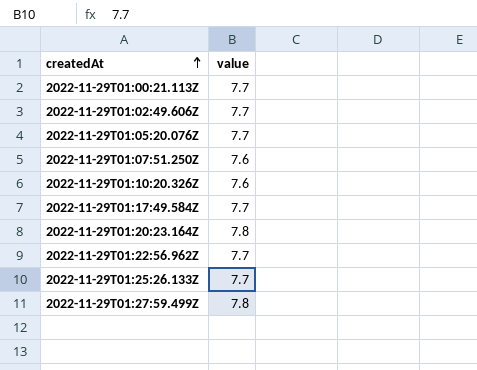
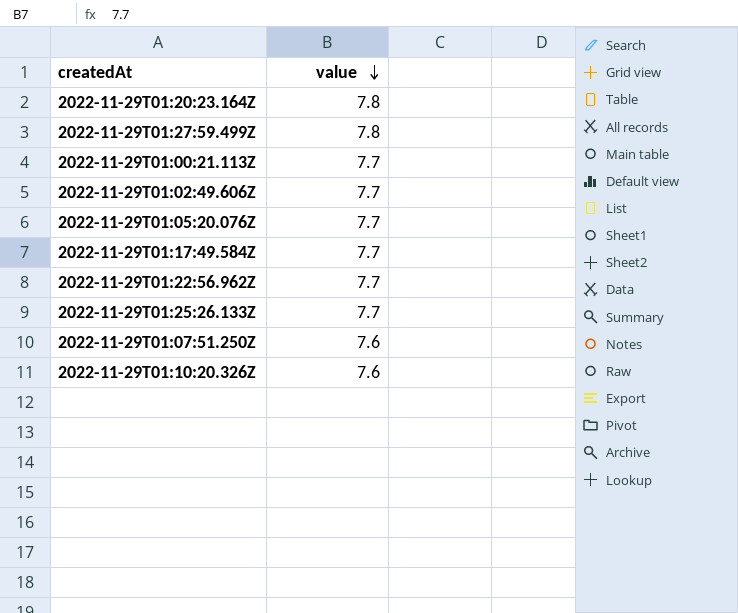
row order: createdAt ascending -> value descending

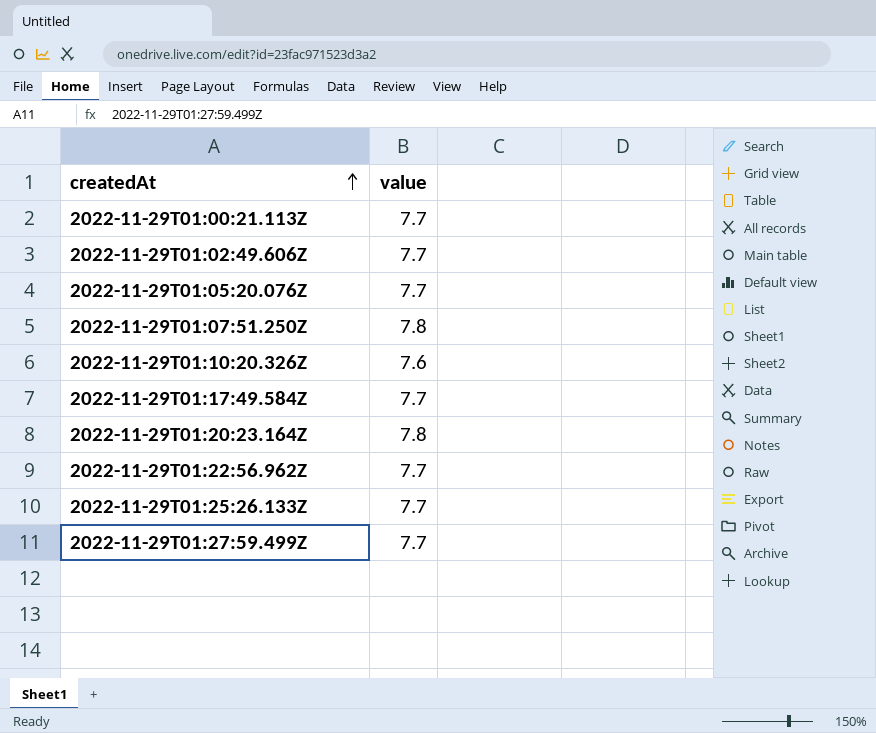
row order: value descending -> createdAt ascending
2022-11-29T01:07:51.250Z | value: 7.6 -> 7.8
2022-11-29T01:27:59.499Z | value: 7.8 -> 7.7

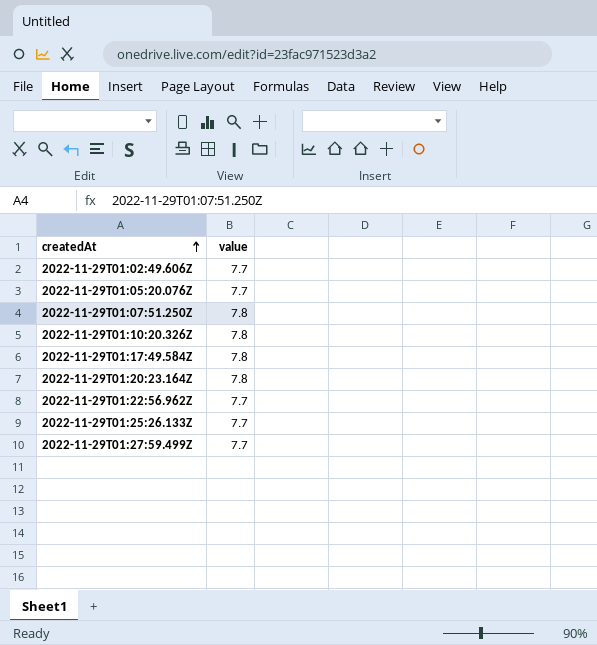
row 2022-11-29T01:00:21.113Z: 7.7 -> none
2022-11-29T01:10:20.326Z | value: 7.6 -> 7.8
2022-11-29T01:17:49.584Z | value: 7.7 -> 7.8

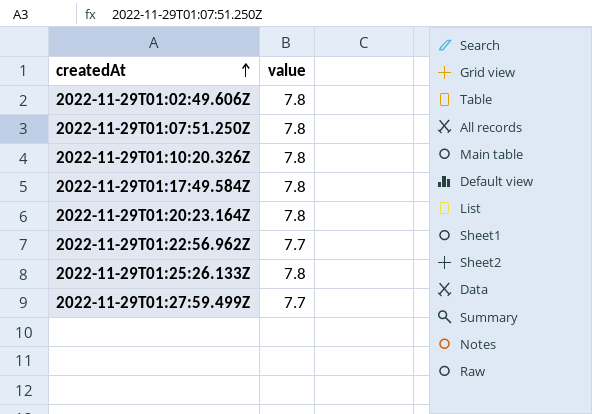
row 2022-11-29T01:05:20.076Z: 7.7 -> none
2022-11-29T01:02:49.606Z | value: 7.7 -> 7.8
2022-11-29T01:25:26.133Z | value: 7.7 -> 7.8

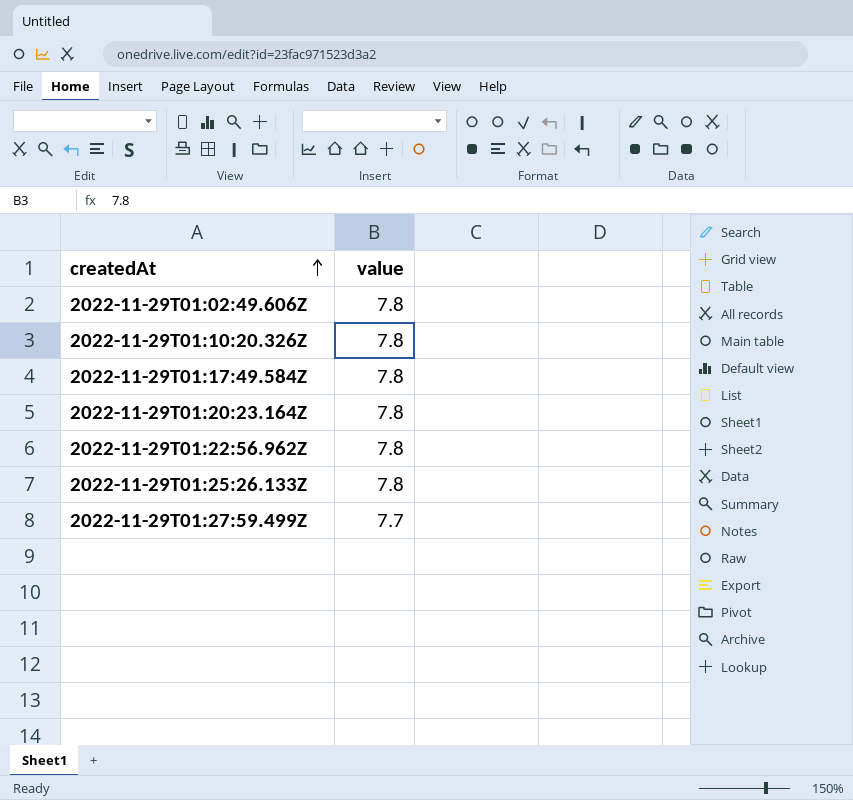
row 2022-11-29T01:07:51.250Z: 7.8 -> none
2022-11-29T01:22:56.962Z | value: 7.7 -> 7.8

